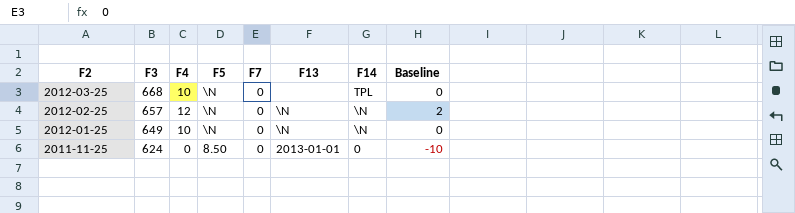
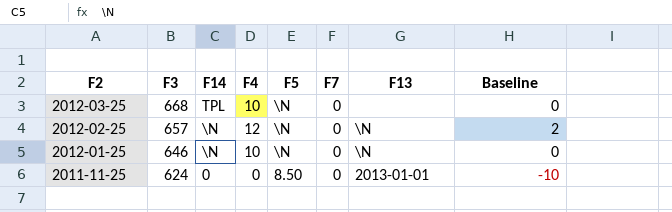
column F14 | position: 7 -> 3
2012-01-25 | F3: 649 -> 646

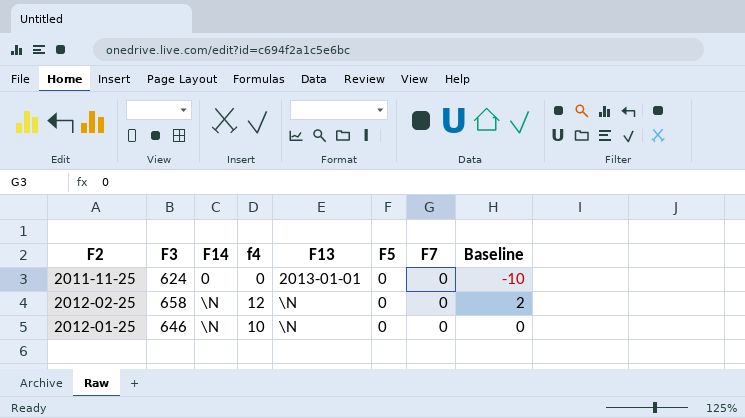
row order: F2 descending -> F14 ascending
column name: F4 -> f4
column F13 | position: 7 -> 5
row 2012-03-25: 668 | TPL | 10 | \N | 0 | none | 0 -> none
2011-11-25 | F5: 8.50 -> 0
2012-02-25 | F3: 657 -> 658
2012-02-25 | F5: \N -> 0
2012-01-25 | F5: \N -> 0

